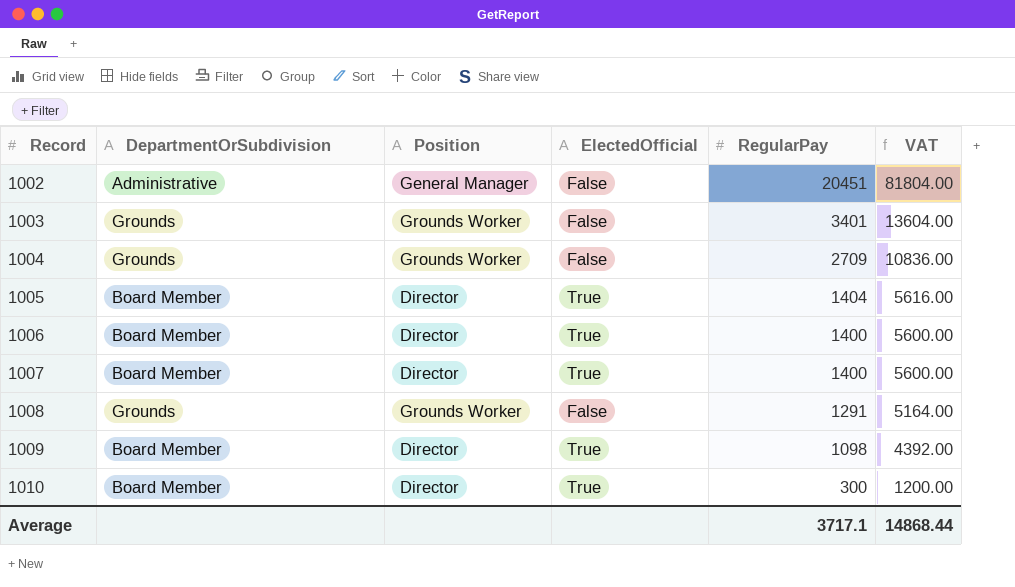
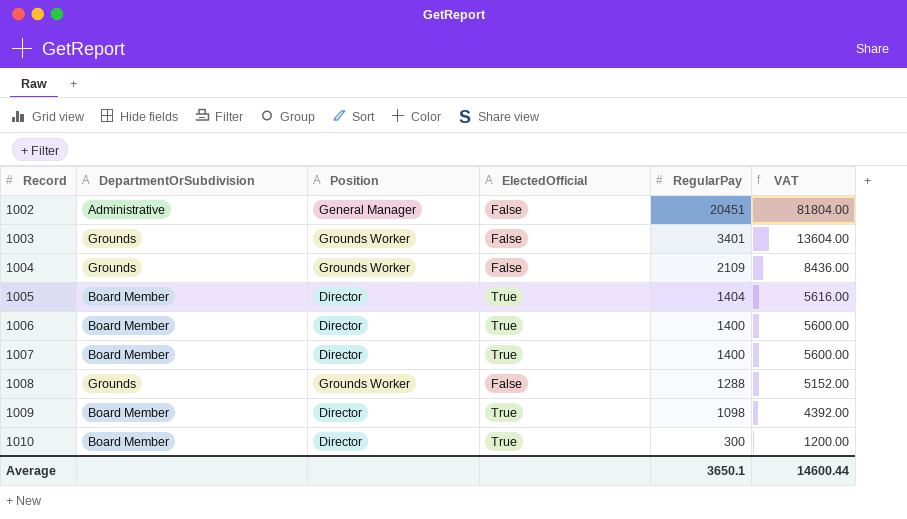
1004 | RegularPay: 2709 -> 2109
1004 | VAT: 10836.00 -> 8436.00
1008 | RegularPay: 1291 -> 1288
1008 | VAT: 5164.00 -> 5152.00
Average | RegularPay: 3717.1 -> 3650.1
Average | VAT: 14868.44 -> 14600.44

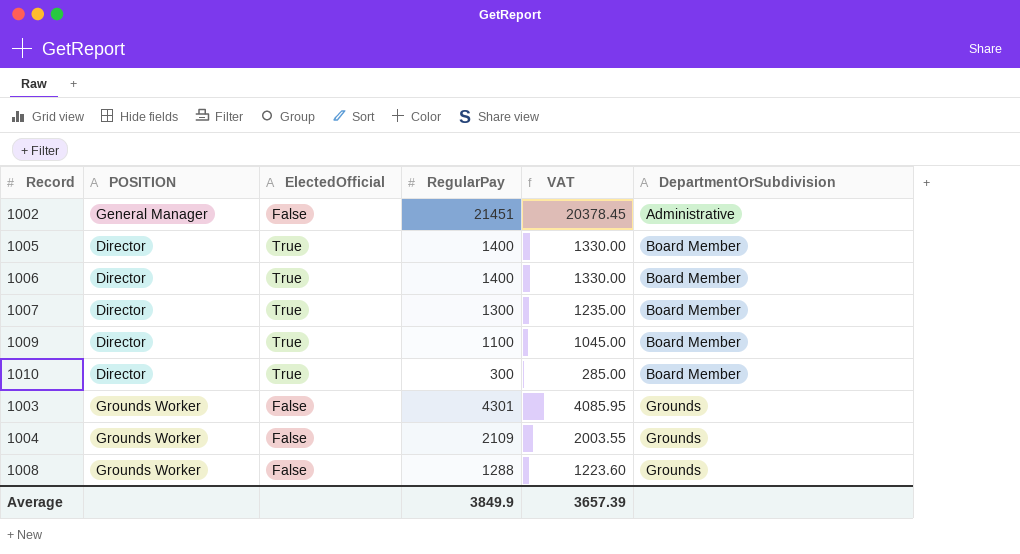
row order: Record ascending -> DepartmentOrSubdivision ascending
column name: Position -> POSITION
column VAT | formula: [RegularPay] * 4 -> [RegularPay] * 0.95
column DepartmentOrSubdivision | position: 2 -> 6
1002 | RegularPay: 20451 -> 21451
1005 | RegularPay: 1404 -> 1400
1007 | RegularPay: 1400 -> 1300
1009 | RegularPay: 1098 -> 1100
1003 | RegularPay: 3401 -> 4301
Average | RegularPay: 3650.1 -> 3849.9
Average | VAT: 14600.44 -> 3657.39

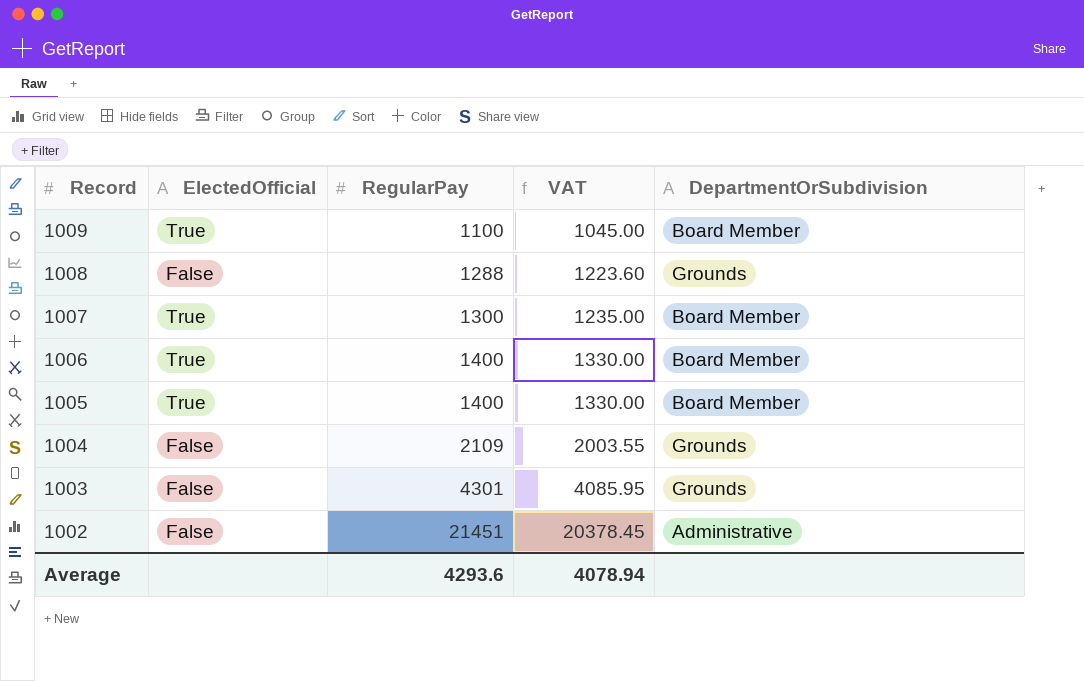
row order: DepartmentOrSubdivision ascending -> Record descending
column POSITION | position: 2 -> none
row 1010: Director | True | 300 | 285.00 | Board Member -> none
Average | RegularPay: 3849.9 -> 4293.6
Average | VAT: 3657.39 -> 4078.94

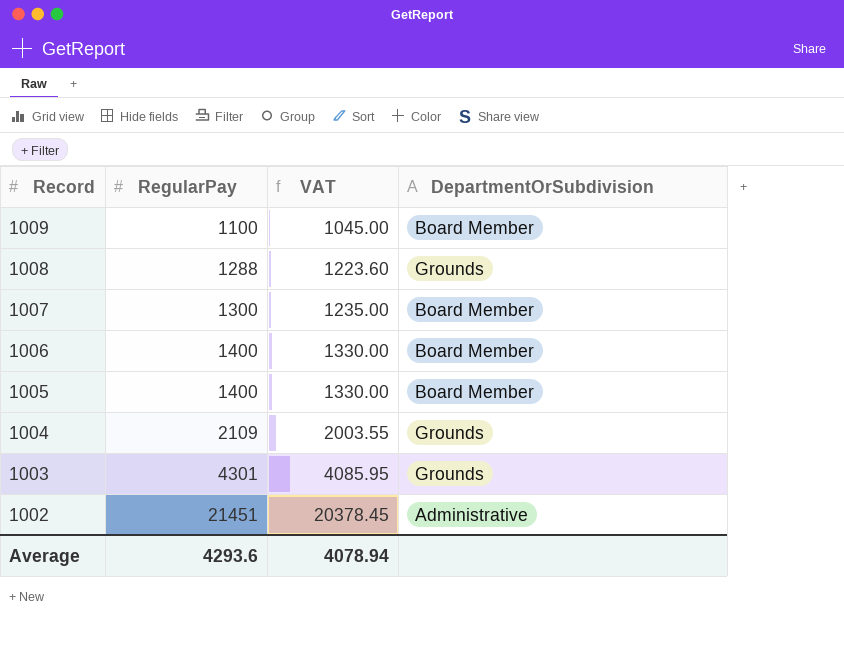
column ElectedOfficial | position: 2 -> none

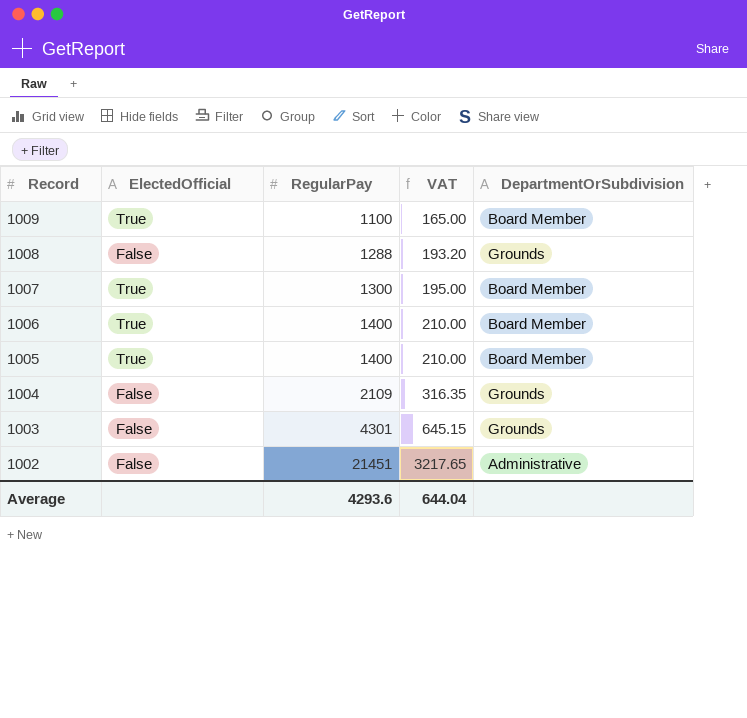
column ElectedOfficial | position: none -> 2
column VAT | formula: [RegularPay] * 0.95 -> [RegularPay] * 0.15
Average | VAT: 4078.94 -> 644.04

